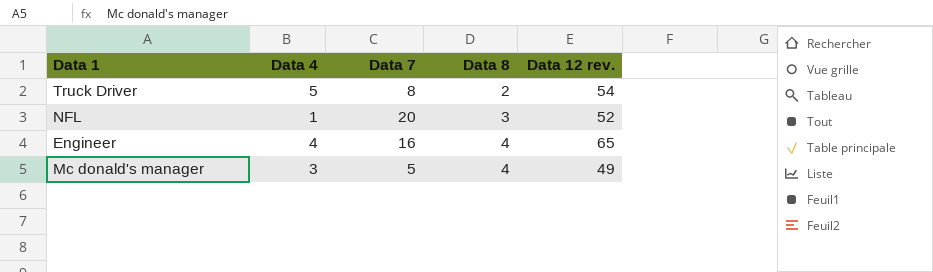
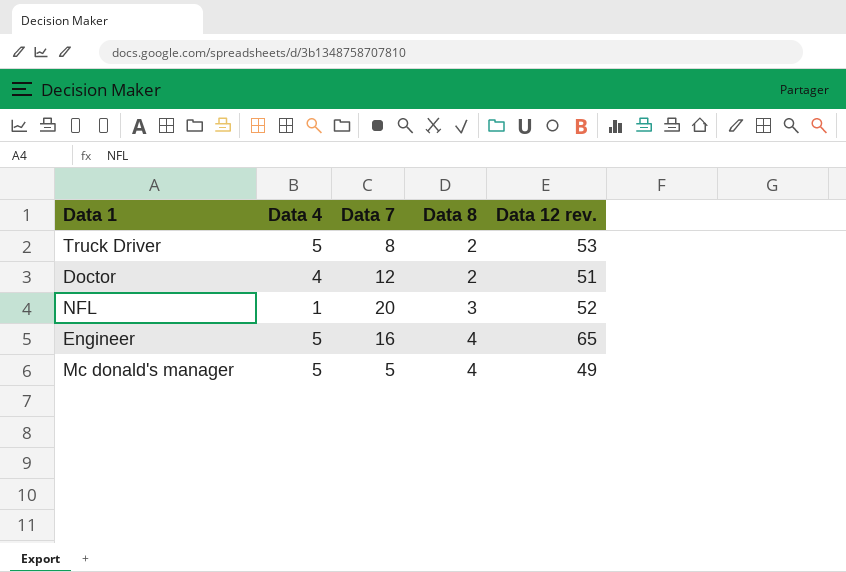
Truck Driver | Data 12 rev.: 54 -> 53
row Doctor: none -> 4 | 12 | 2 | 51
Engineer | Data 4: 4 -> 5
Mc donald's manager | Data 4: 3 -> 5

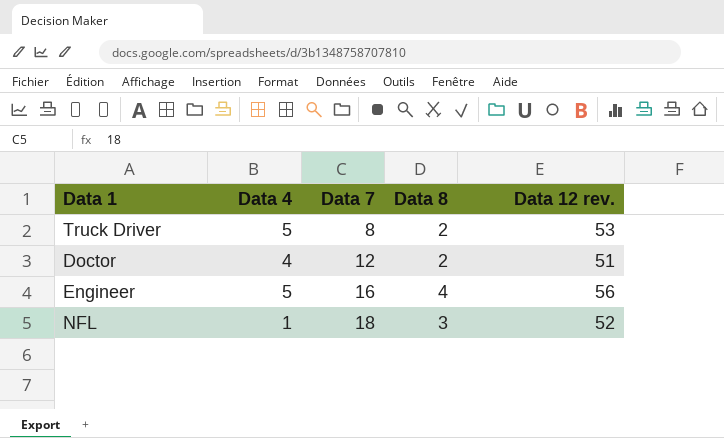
row order: Data 8 ascending -> Data 7 ascending
row Mc donald's manager: 5 | 5 | 4 | 49 -> none
Engineer | Data 12 rev.: 65 -> 56
NFL | Data 7: 20 -> 18

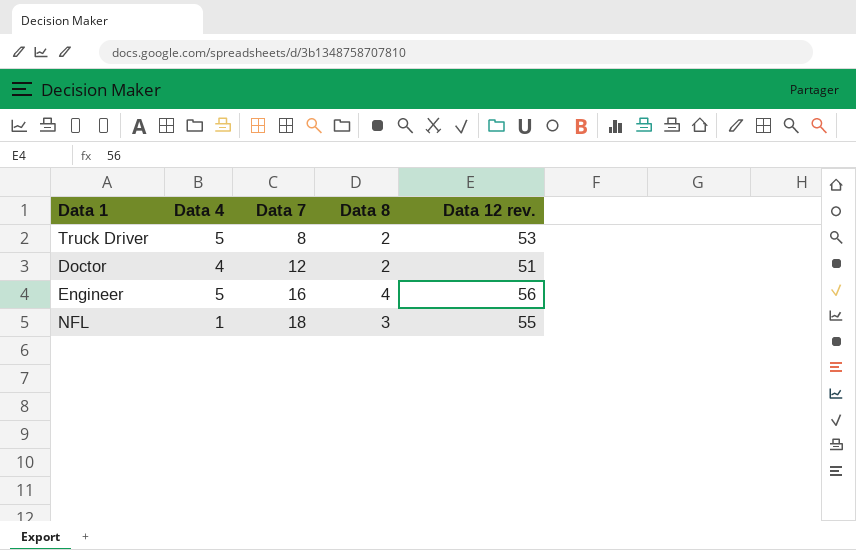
NFL | Data 12 rev.: 52 -> 55

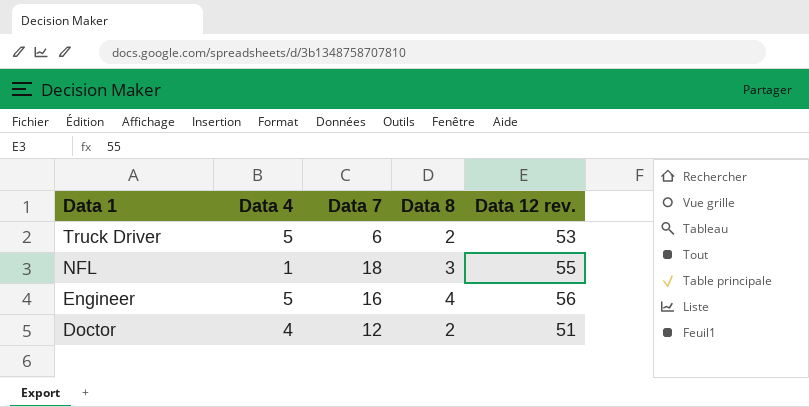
row order: Data 7 ascending -> Data 1 descending
Truck Driver | Data 7: 8 -> 6

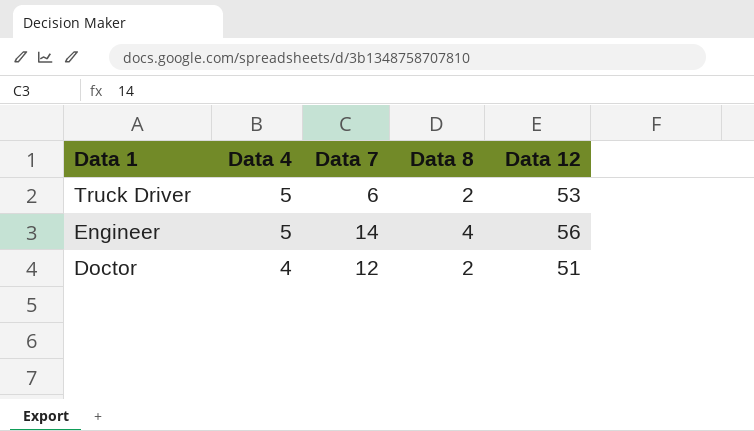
column name: Data 12 rev. -> Data 12
row NFL: 1 | 18 | 3 | 55 -> none
Engineer | Data 7: 16 -> 14

